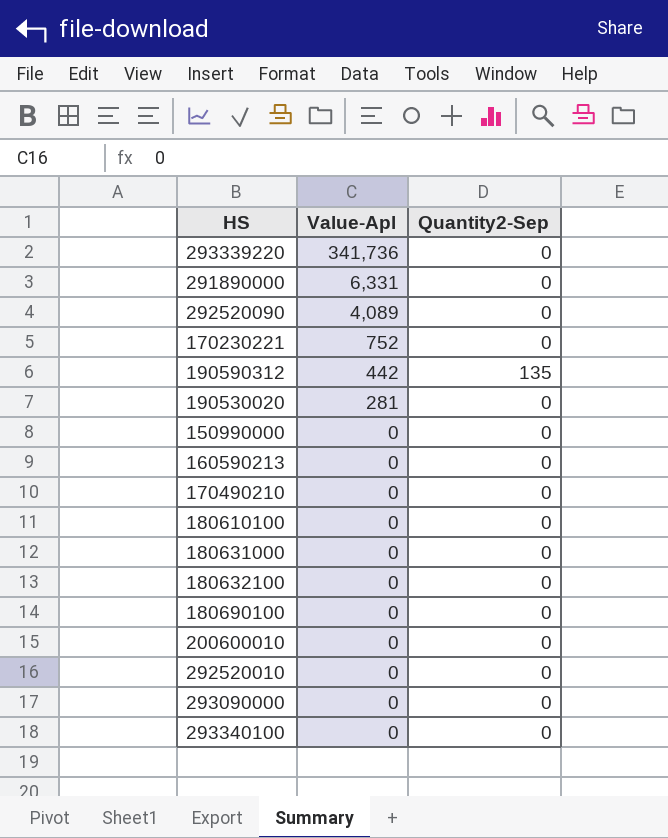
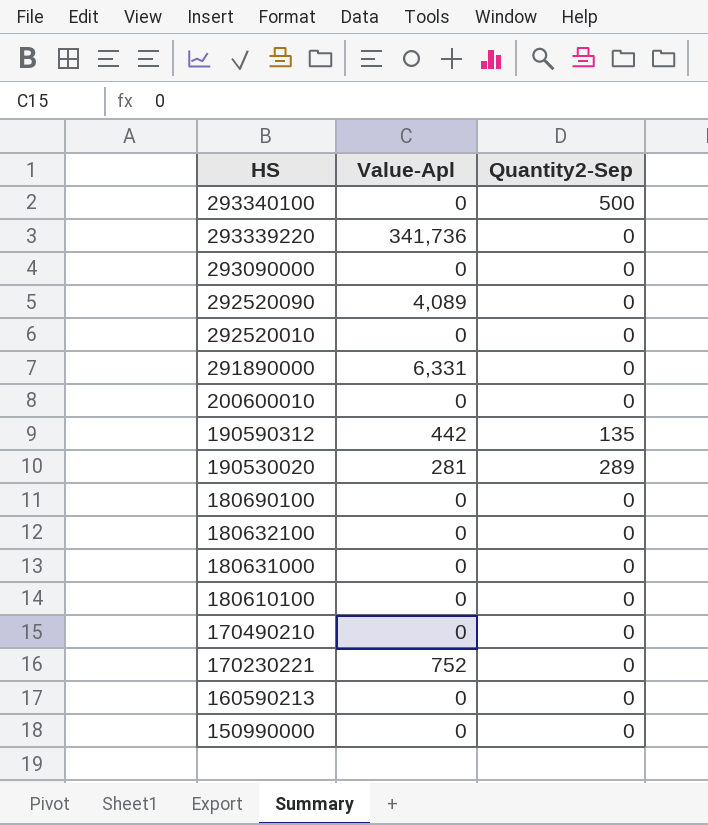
row order: Value-Apl descending -> HS descending
293340100 | Quantity2-Sep: 0 -> 500
190530020 | Quantity2-Sep: 0 -> 289

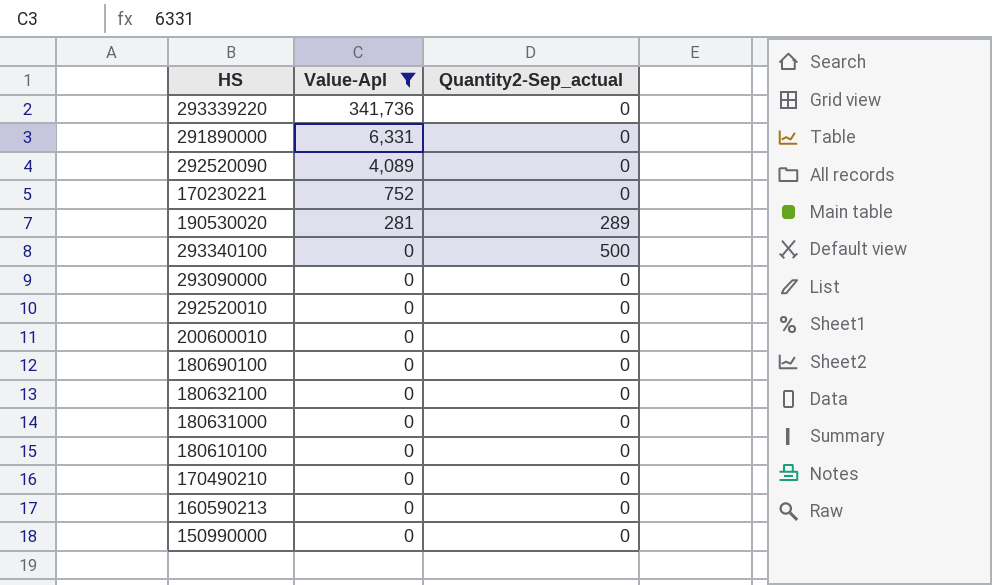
filter: none -> Value-Apl != 442
row order: HS descending -> Value-Apl descending
column name: Quantity2-Sep -> Quantity2-Sep_actual

